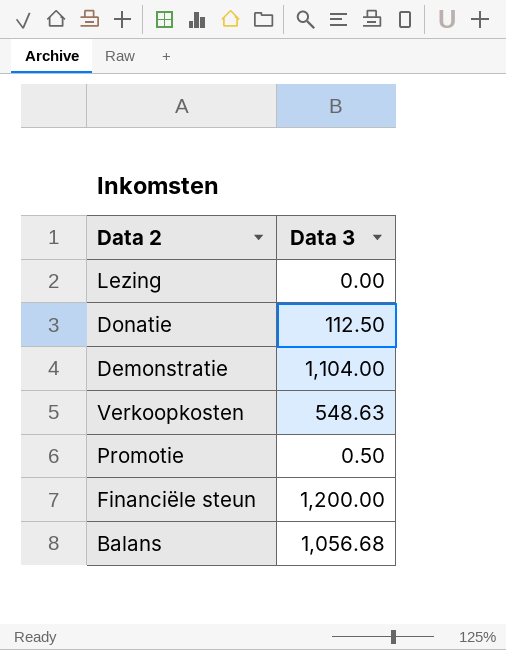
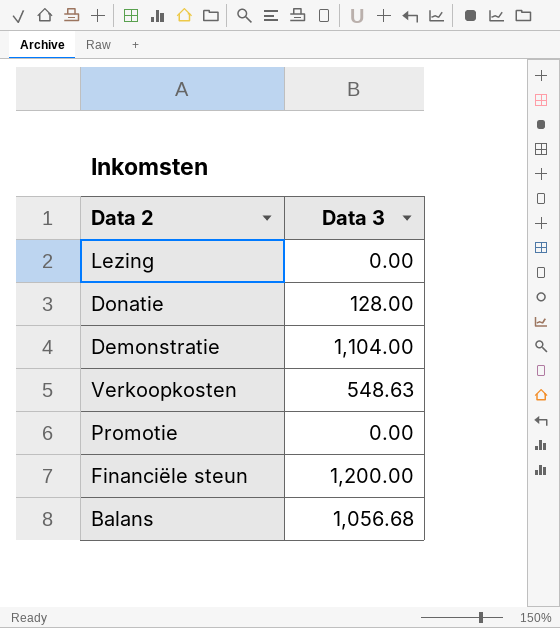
Donatie | Data 3: 112.50 -> 128.00
Promotie | Data 3: 0.50 -> 0.00

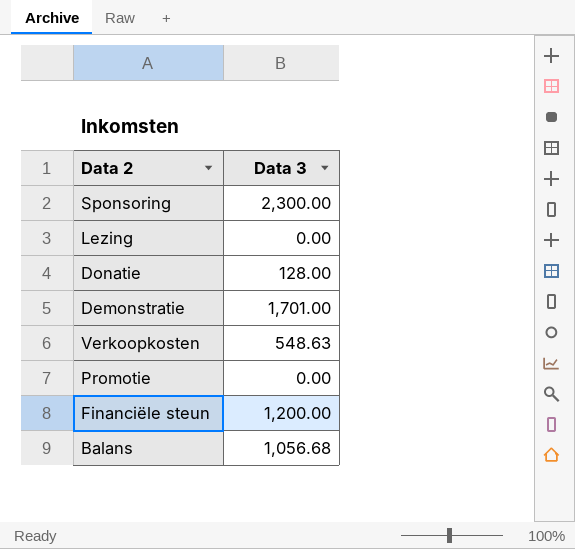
row Sponsoring: none -> 2,300.00
Demonstratie | Data 3: 1,104.00 -> 1,701.00

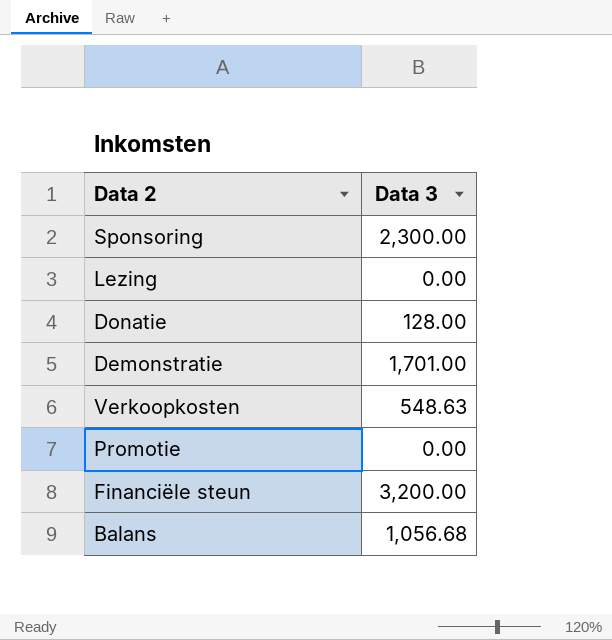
Financiële steun | Data 3: 1,200.00 -> 3,200.00

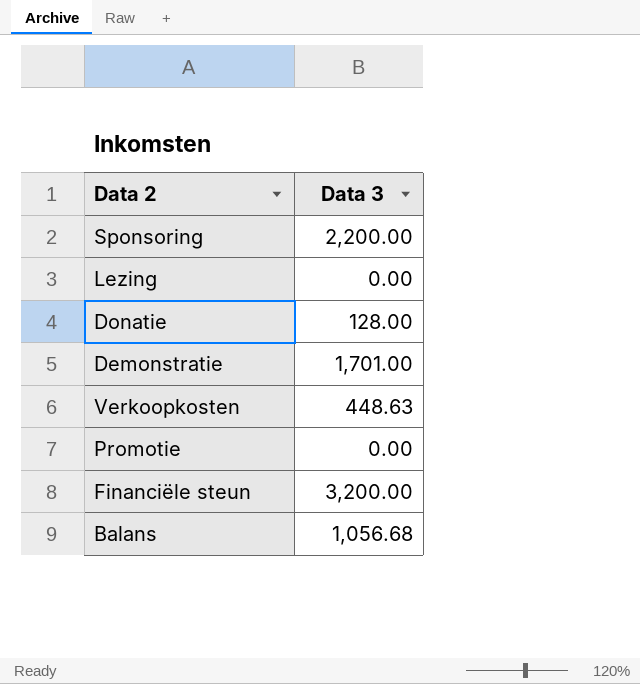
Sponsoring | Data 3: 2,300.00 -> 2,200.00
Verkoopkosten | Data 3: 548.63 -> 448.63

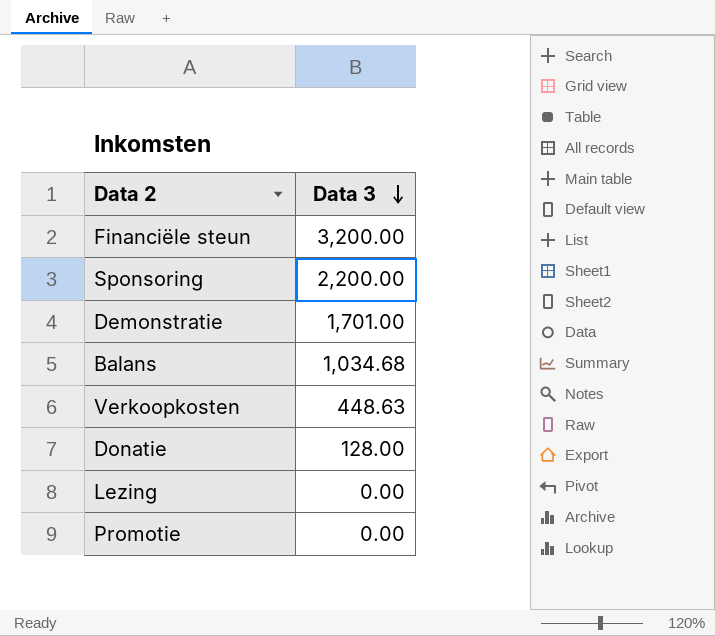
row order: none -> Data 3 descending
Balans | Data 3: 1,056.68 -> 1,034.68

